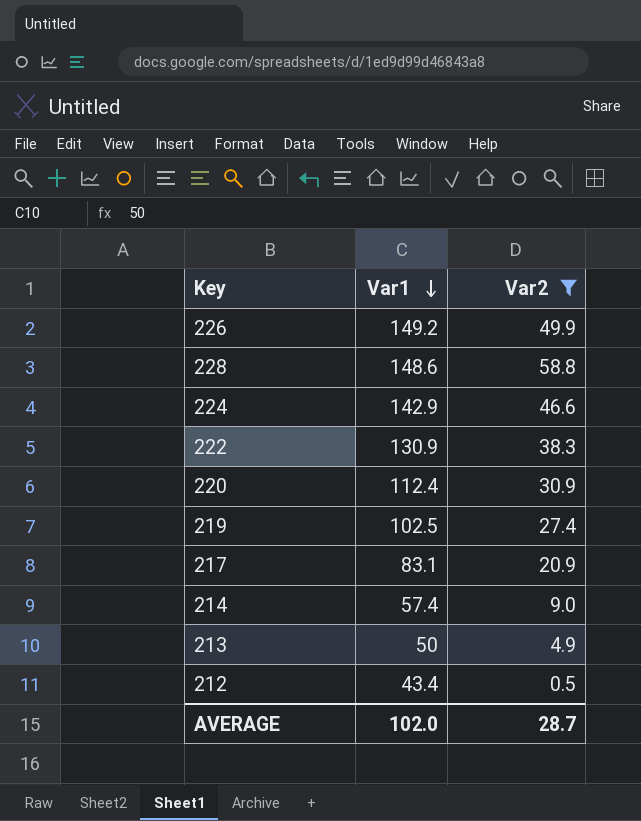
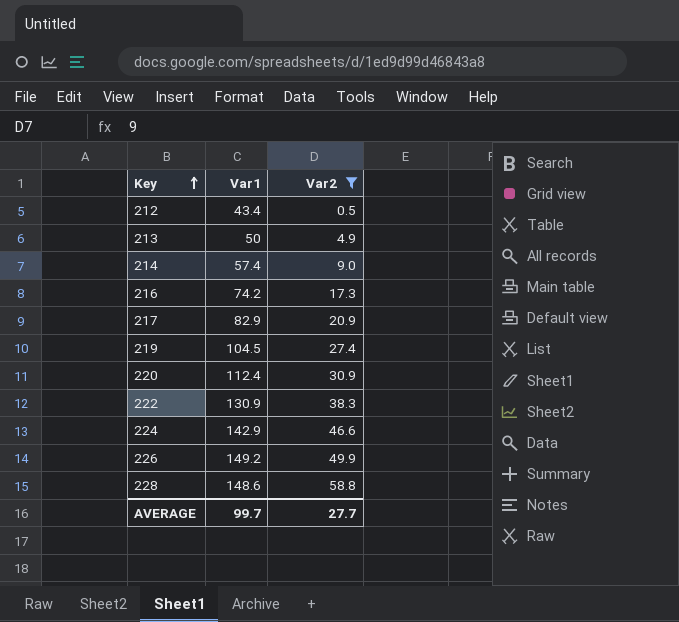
row order: Var1 descending -> Key ascending
row 216: none -> 74.2 | 17.3
217 | Var1: 83.1 -> 82.9
219 | Var1: 102.5 -> 104.5
AVERAGE | Var1: 102.0 -> 99.7
AVERAGE | Var2: 28.7 -> 27.7

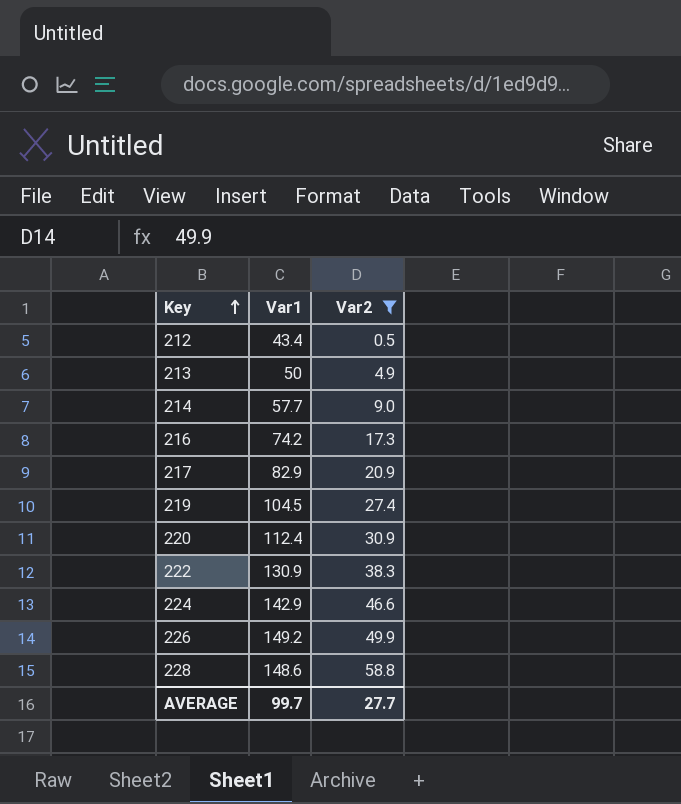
214 | Var1: 57.4 -> 57.7

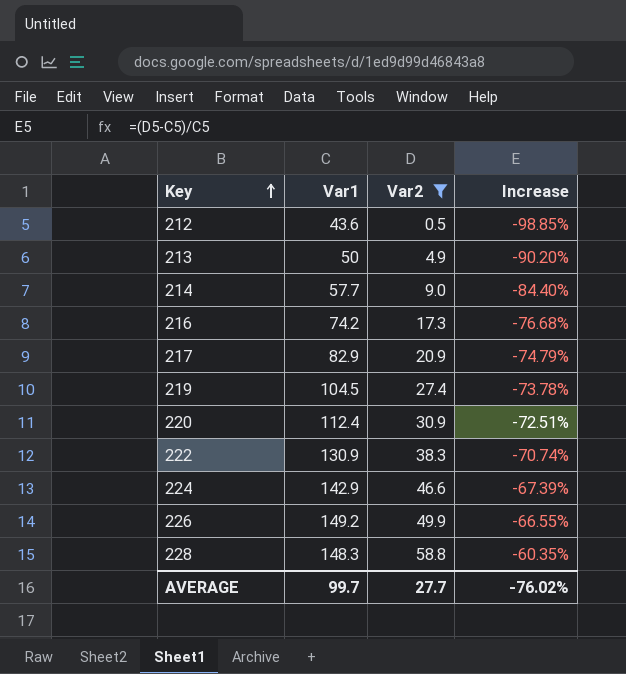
column Increase | formula: none -> ([Var2] - [Var1]) / [Var1]
212 | Var1: 43.4 -> 43.6
228 | Var1: 148.6 -> 148.3

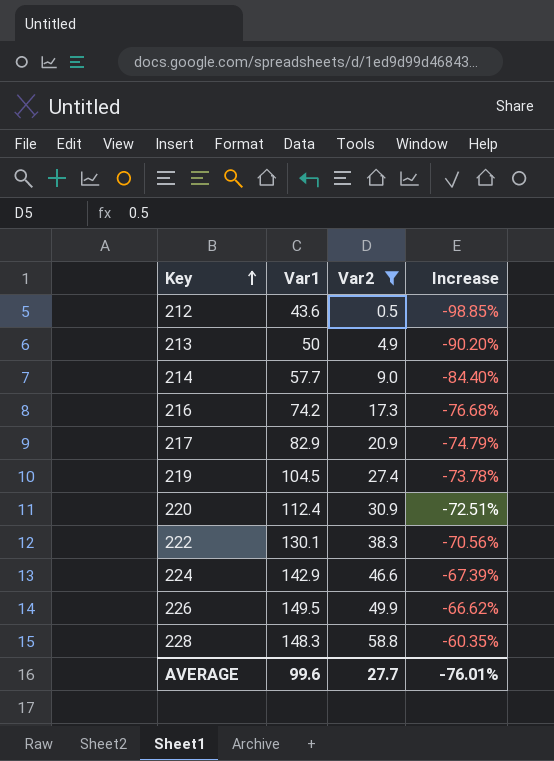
222 | Var1: 130.9 -> 130.1
222 | Increase: -70.74% -> -70.56%
226 | Var1: 149.2 -> 149.5
226 | Increase: -66.55% -> -66.62%
AVERAGE | Var1: 99.7 -> 99.6
AVERAGE | Increase: -76.02% -> -76.01%

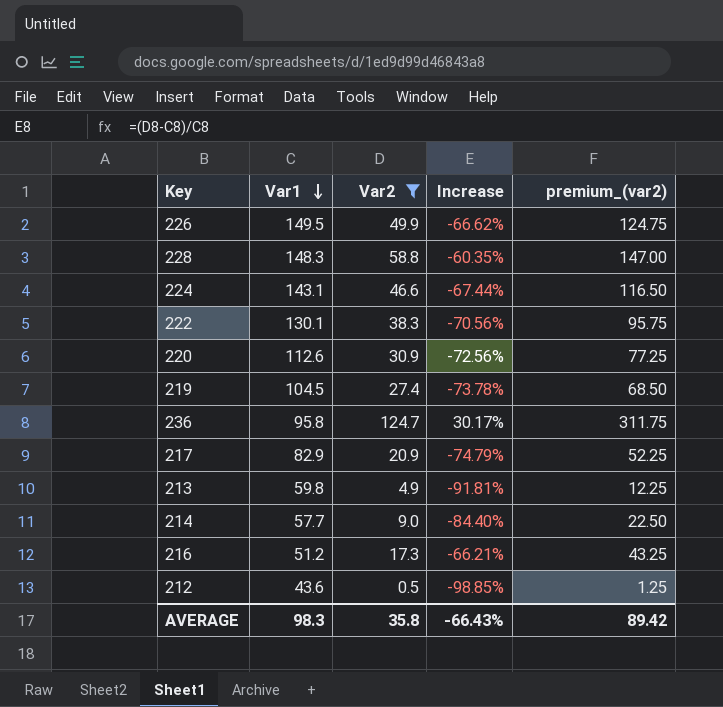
row order: Key ascending -> Var1 descending
column premium_(var2) | formula: none -> [Var2] * 2.5
224 | Var1: 142.9 -> 143.1
224 | Increase: -67.39% -> -67.44%
220 | Var1: 112.4 -> 112.6
220 | Increase: -72.51% -> -72.56%
row 236: none -> 95.8 | 124.7 | 30.17% | 311.75
213 | Var1: 50 -> 59.8
213 | Increase: -90.20% -> -91.81%
216 | Var1: 74.2 -> 51.2
216 | Increase: -76.68% -> -66.21%
AVERAGE | Var1: 99.6 -> 98.3
AVERAGE | Var2: 27.7 -> 35.8
AVERAGE | Increase: -76.01% -> -66.43%

